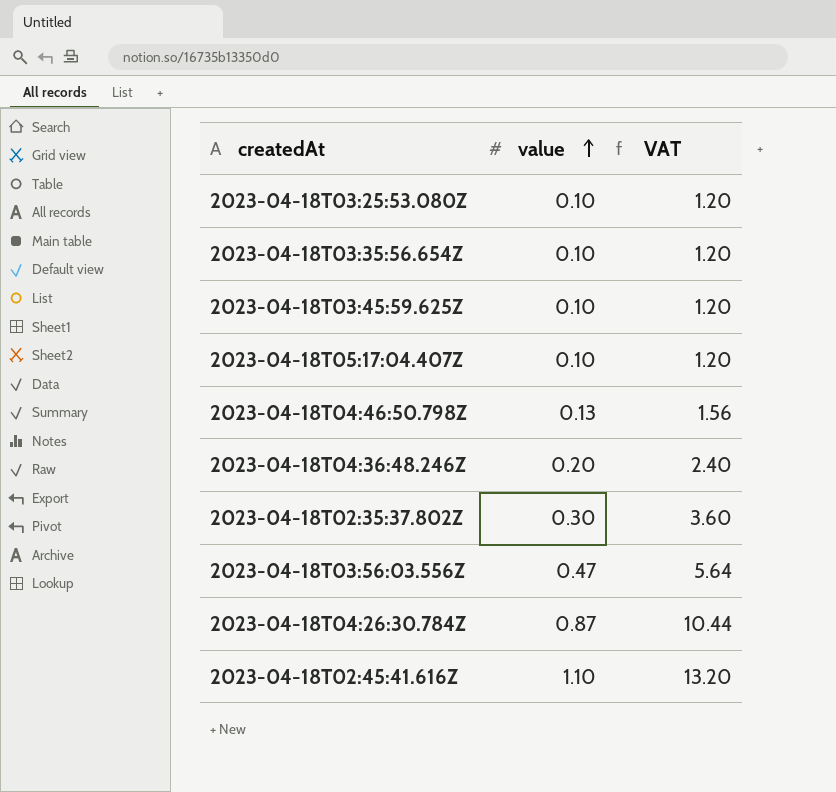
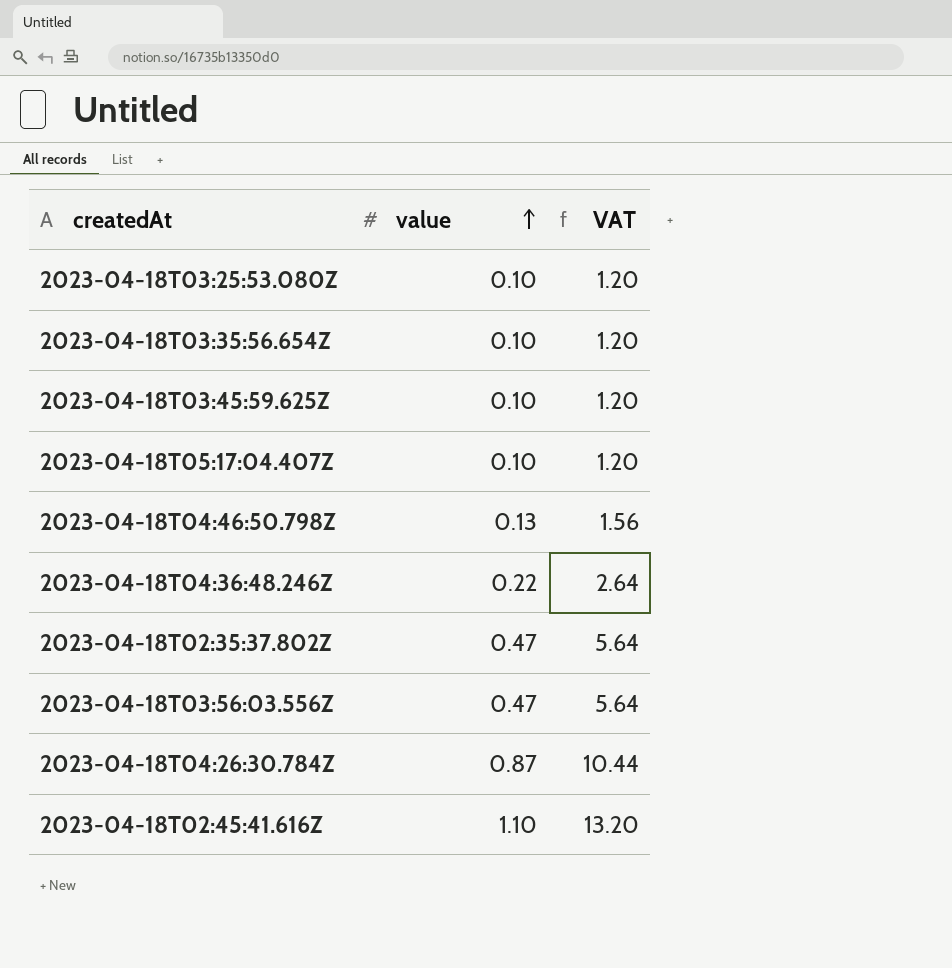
2023-04-18T04:36:48.246Z | value: 0.20 -> 0.22
2023-04-18T04:36:48.246Z | VAT: 2.40 -> 2.64
2023-04-18T02:35:37.802Z | value: 0.30 -> 0.47
2023-04-18T02:35:37.802Z | VAT: 3.60 -> 5.64

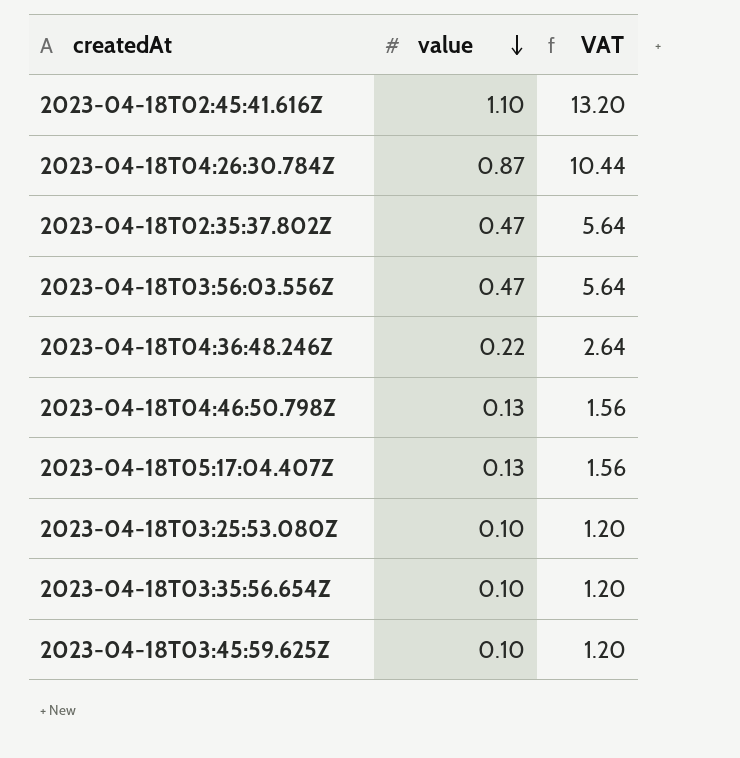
row order: value ascending -> value descending
2023-04-18T05:17:04.407Z | value: 0.10 -> 0.13
2023-04-18T05:17:04.407Z | VAT: 1.20 -> 1.56

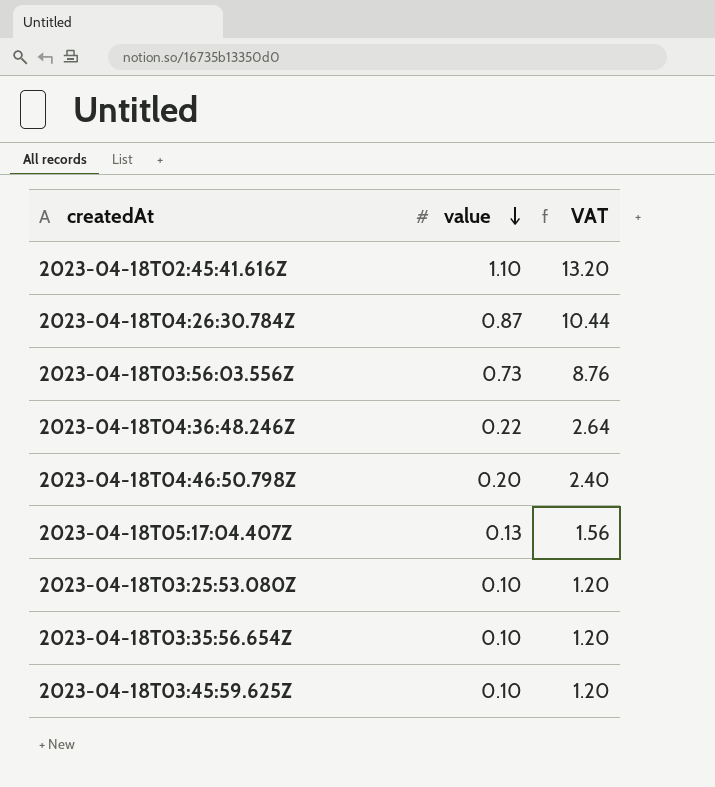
row 2023-04-18T02:35:37.802Z: 0.47 | 5.64 -> none
2023-04-18T03:56:03.556Z | value: 0.47 -> 0.73
2023-04-18T03:56:03.556Z | VAT: 5.64 -> 8.76
2023-04-18T04:46:50.798Z | value: 0.13 -> 0.20
2023-04-18T04:46:50.798Z | VAT: 1.56 -> 2.40

